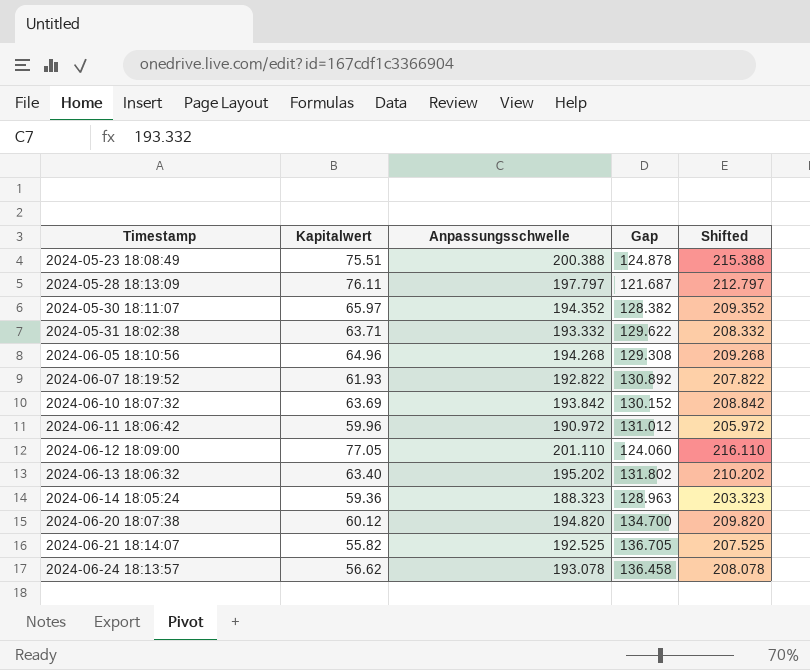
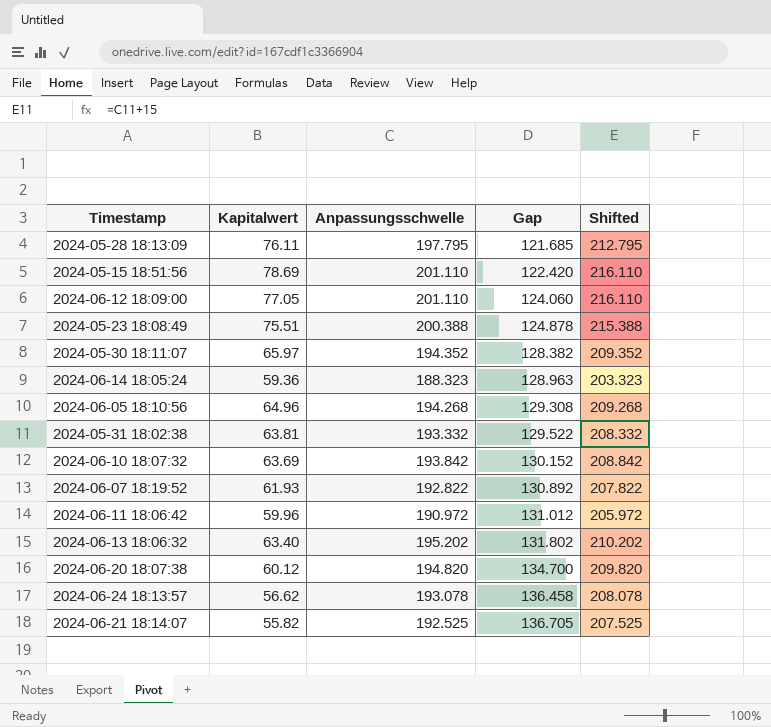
row order: Timestamp ascending -> Gap ascending
2024-05-28 18:13:09 | Anpassungsschwelle: 197.797 -> 197.795
2024-05-28 18:13:09 | Gap: 121.687 -> 121.685
2024-05-28 18:13:09 | Shifted: 212.797 -> 212.795
row 2024-05-15 18:51:56: none -> 78.69 | 201.110 | 122.420 | 216.110
2024-05-31 18:02:38 | Kapitalwert: 63.71 -> 63.81
2024-05-31 18:02:38 | Gap: 129.622 -> 129.522

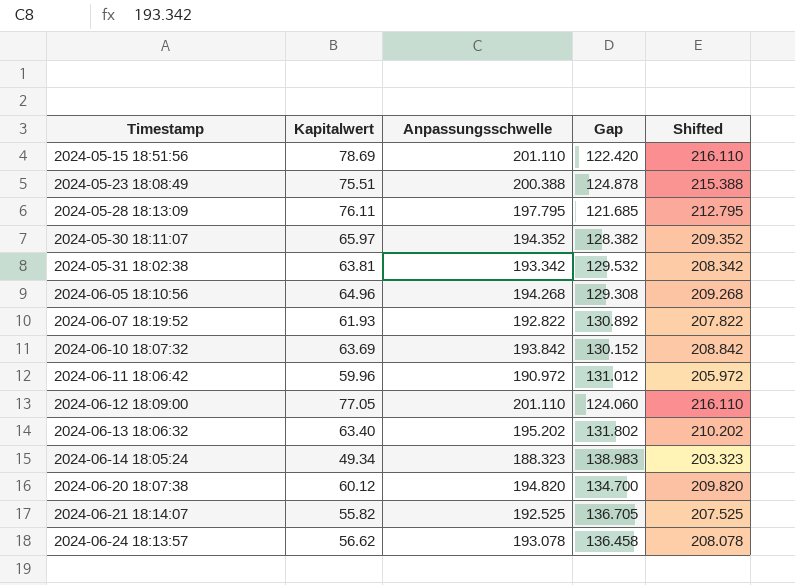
row order: Gap ascending -> Timestamp ascending
2024-05-31 18:02:38 | Anpassungsschwelle: 193.332 -> 193.342
2024-05-31 18:02:38 | Gap: 129.522 -> 129.532
2024-05-31 18:02:38 | Shifted: 208.332 -> 208.342
2024-06-14 18:05:24 | Kapitalwert: 59.36 -> 49.34
2024-06-14 18:05:24 | Gap: 128.963 -> 138.983

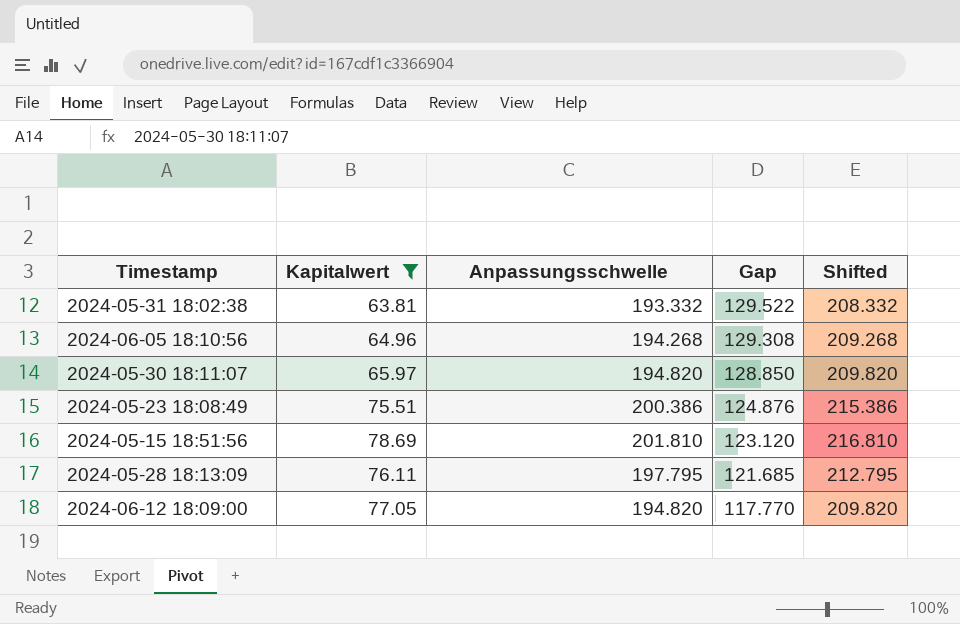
filter: none -> Kapitalwert >= 63.81
row order: Timestamp ascending -> Gap descending
2024-05-31 18:02:38 | Anpassungsschwelle: 193.342 -> 193.332
2024-05-31 18:02:38 | Gap: 129.532 -> 129.522
2024-05-31 18:02:38 | Shifted: 208.342 -> 208.332
2024-05-30 18:11:07 | Anpassungsschwelle: 194.352 -> 194.820
2024-05-30 18:11:07 | Gap: 128.382 -> 128.850
2024-05-30 18:11:07 | Shifted: 209.352 -> 209.820
2024-05-23 18:08:49 | Anpassungsschwelle: 200.388 -> 200.386
2024-05-23 18:08:49 | Gap: 124.878 -> 124.876
2024-05-23 18:08:49 | Shifted: 215.388 -> 215.386
2024-05-15 18:51:56 | Anpassungsschwelle: 201.110 -> 201.810
2024-05-15 18:51:56 | Gap: 122.420 -> 123.120
2024-05-15 18:51:56 | Shifted: 216.110 -> 216.810
2024-06-12 18:09:00 | Anpassungsschwelle: 201.110 -> 194.820
2024-06-12 18:09:00 | Gap: 124.060 -> 117.770
2024-06-12 18:09:00 | Shifted: 216.110 -> 209.820

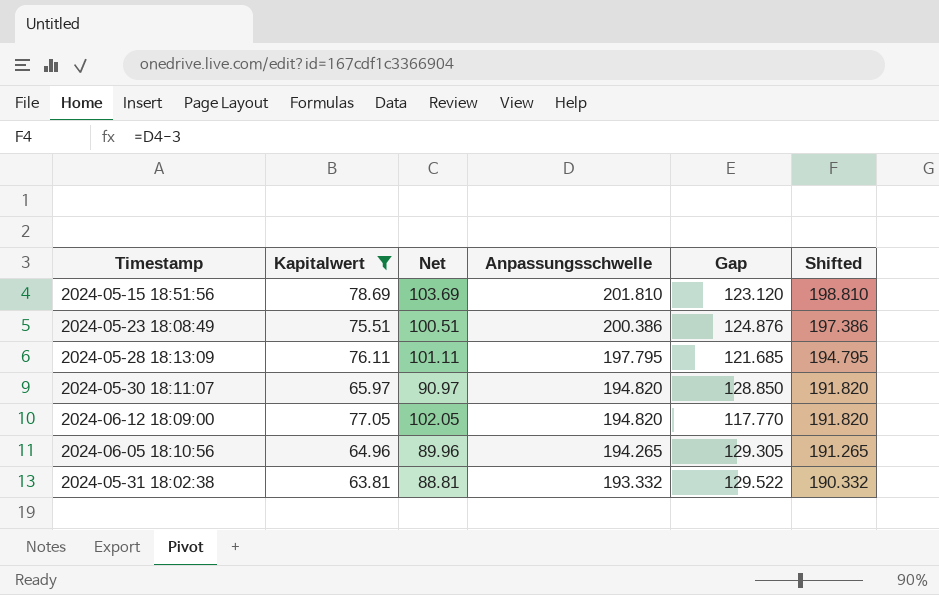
row order: Gap descending -> Anpassungsschwelle descending
column Net | formula: none -> [Kapitalwert] + 25
column Shifted | formula: [Anpassungsschwelle] + 15 -> [Anpassungsschwelle] - 3
2024-06-05 18:10:56 | Anpassungsschwelle: 194.268 -> 194.265
2024-06-05 18:10:56 | Gap: 129.308 -> 129.305

